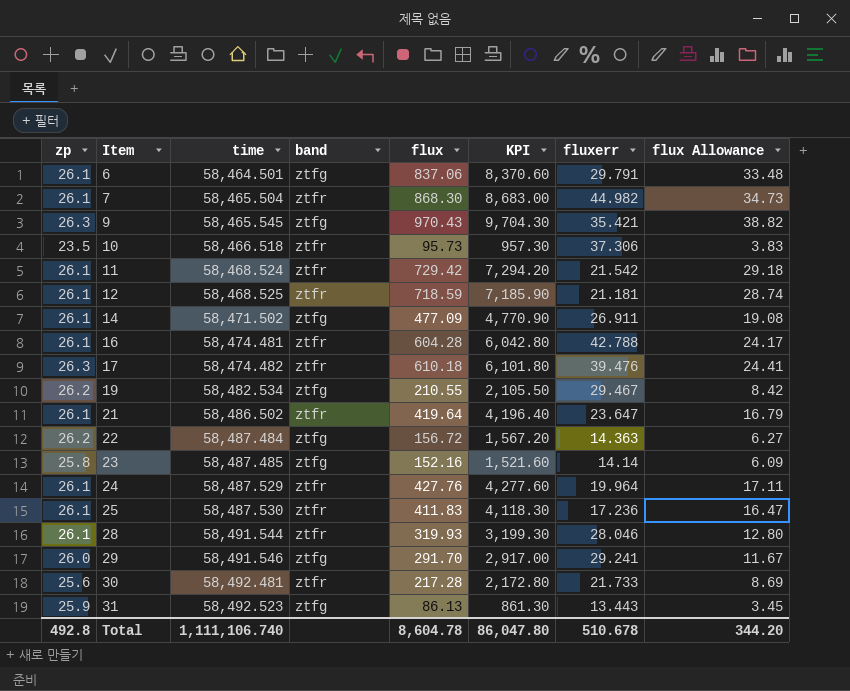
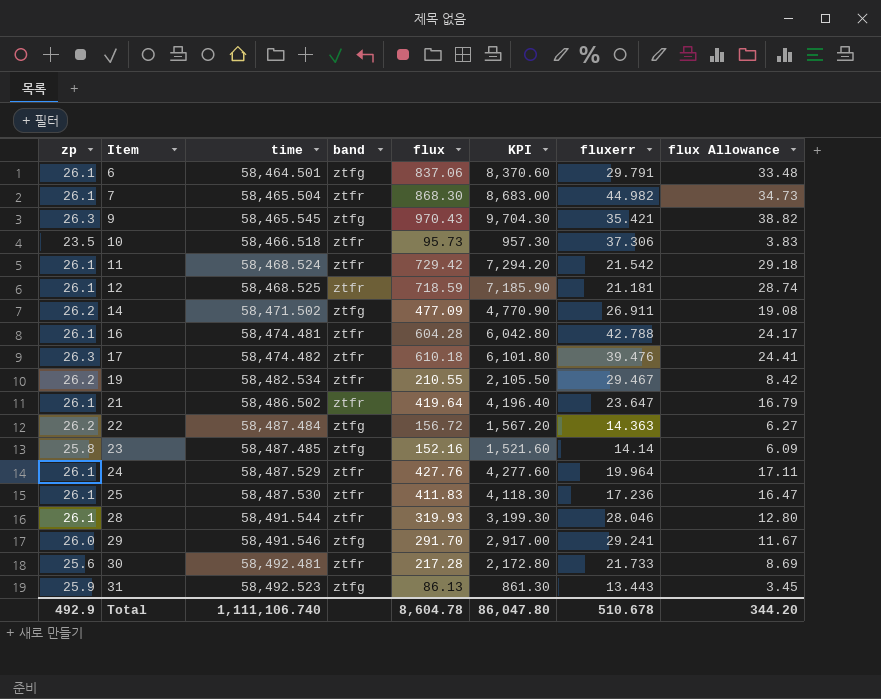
14 | zp: 26.1 -> 26.2
19 | band: ztfg -> ztfr
Total | zp: 492.8 -> 492.9

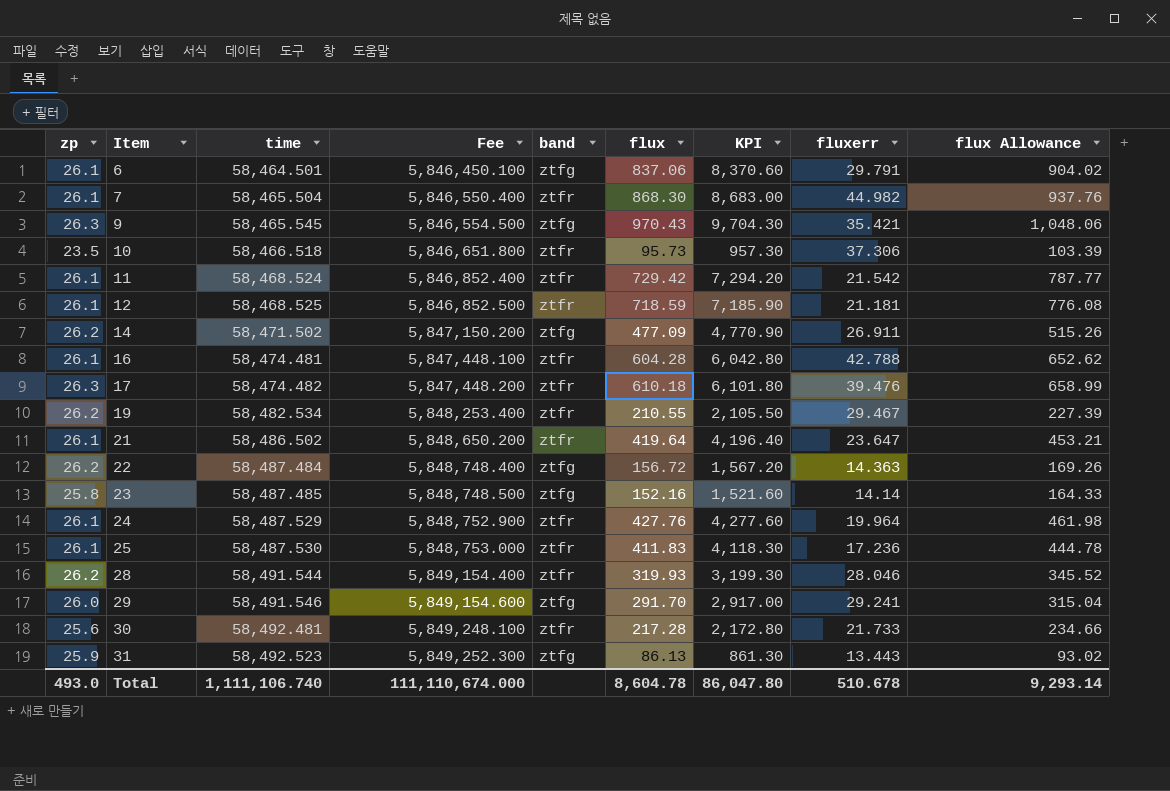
column Fee | formula: none -> [time] * 100
column flux Allowance | formula: [flux] * 0.04 -> [flux] * 1.08
28 | zp: 26.1 -> 26.2
Total | zp: 492.9 -> 493.0
Total | flux Allowance: 344.20 -> 9,293.14

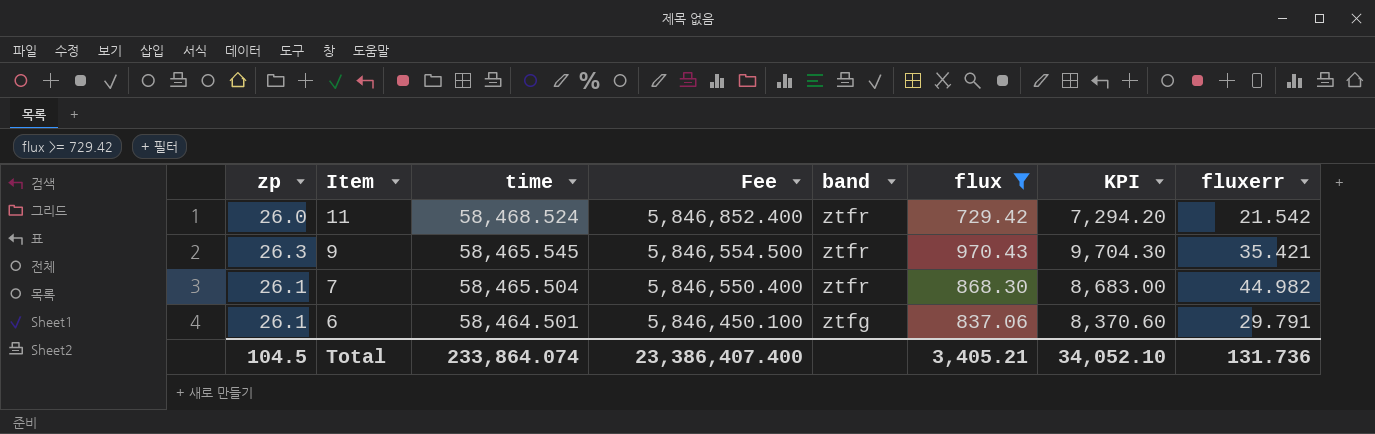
filter: none -> flux >= 729.42
row order: Item ascending -> Item descending
column flux Allowance | formula: [flux] * 1.08 -> none
11 | zp: 26.1 -> 26.0
9 | band: ztfg -> ztfr
Total | zp: 493.0 -> 104.5
Total | time: 1,111,106.740 -> 233,864.074
Total | Fee: 111,110,674.000 -> 23,386,407.400
Total | flux: 8,604.78 -> 3,405.21
Total | KPI: 86,047.80 -> 34,052.10
Total | fluxerr: 510.678 -> 131.736

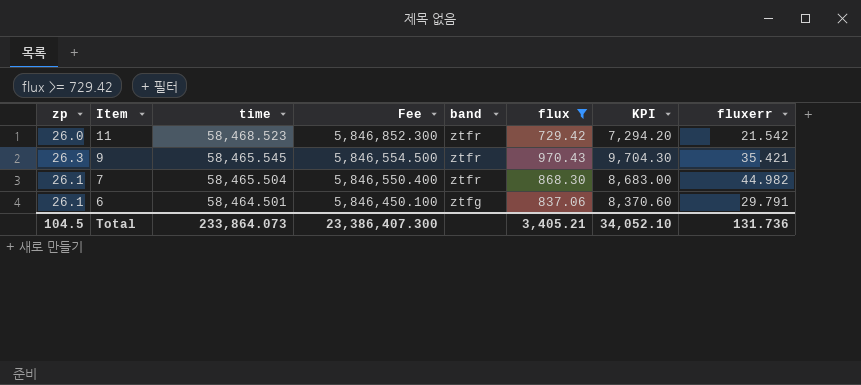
11 | time: 58,468.524 -> 58,468.523
11 | Fee: 5,846,852.400 -> 5,846,852.300
Total | time: 233,864.074 -> 233,864.073
Total | Fee: 23,386,407.400 -> 23,386,407.300

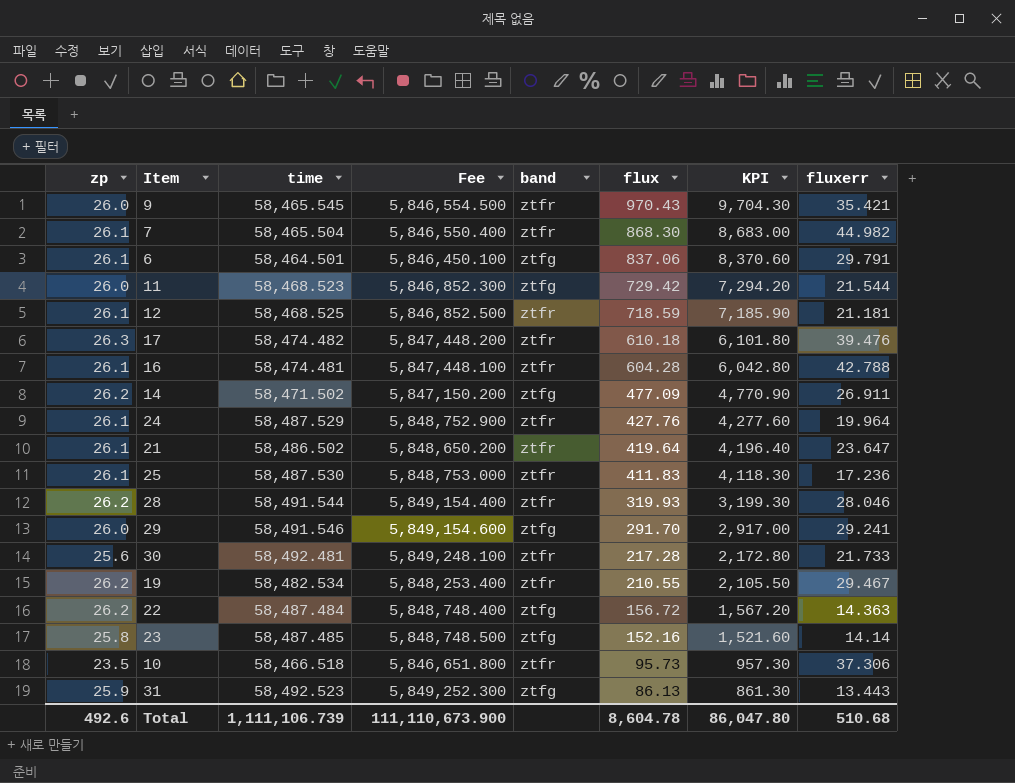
filter: flux >= 729.42 -> none
row order: Item descending -> flux descending
9 | zp: 26.3 -> 26.0
11 | band: ztfr -> ztfg
11 | fluxerr: 21.542 -> 21.544
Total | zp: 104.5 -> 492.6
Total | time: 233,864.073 -> 1,111,106.739
Total | Fee: 23,386,407.300 -> 111,110,673.900
Total | flux: 3,405.21 -> 8,604.78
Total | KPI: 34,052.10 -> 86,047.80
Total | fluxerr: 131.736 -> 510.68

